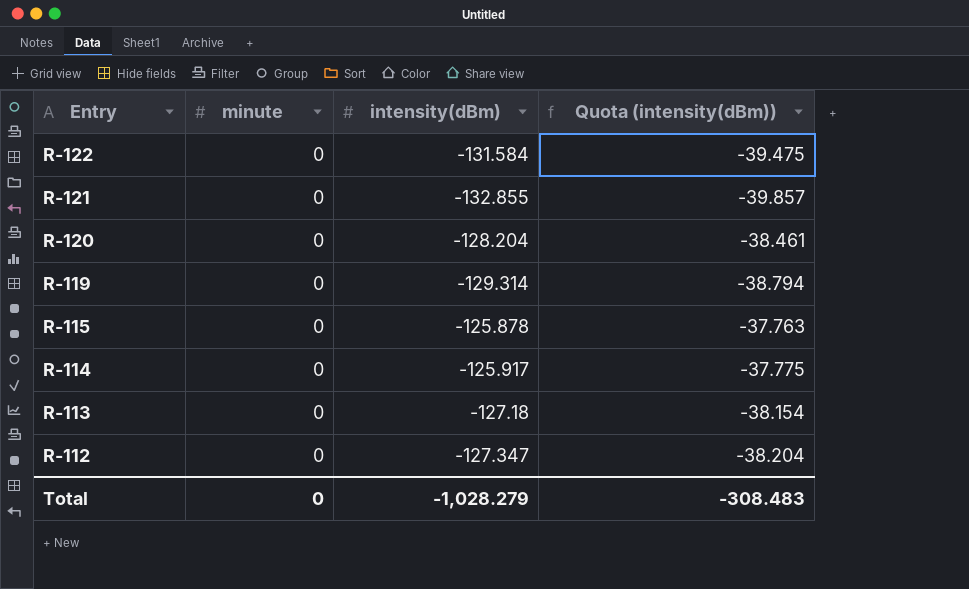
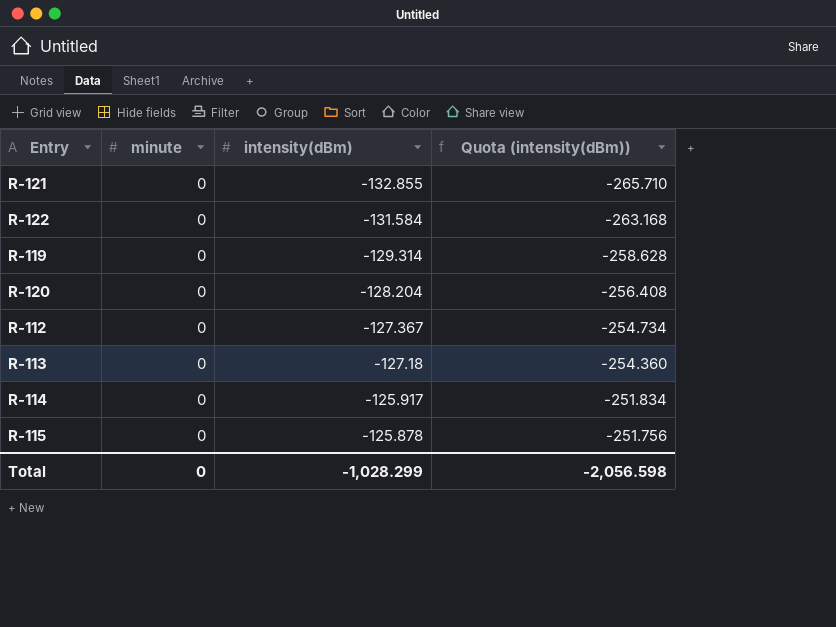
row order: Entry descending -> intensity(dBm) ascending
column Quota (intensity(dBm)) | formula: [intensity(dBm)] * 0.3 -> [intensity(dBm)] * 2
R-112 | intensity(dBm): -127.347 -> -127.367
Total | intensity(dBm): -1,028.279 -> -1,028.299
Total | Quota (intensity(dBm)): -308.483 -> -2,056.598

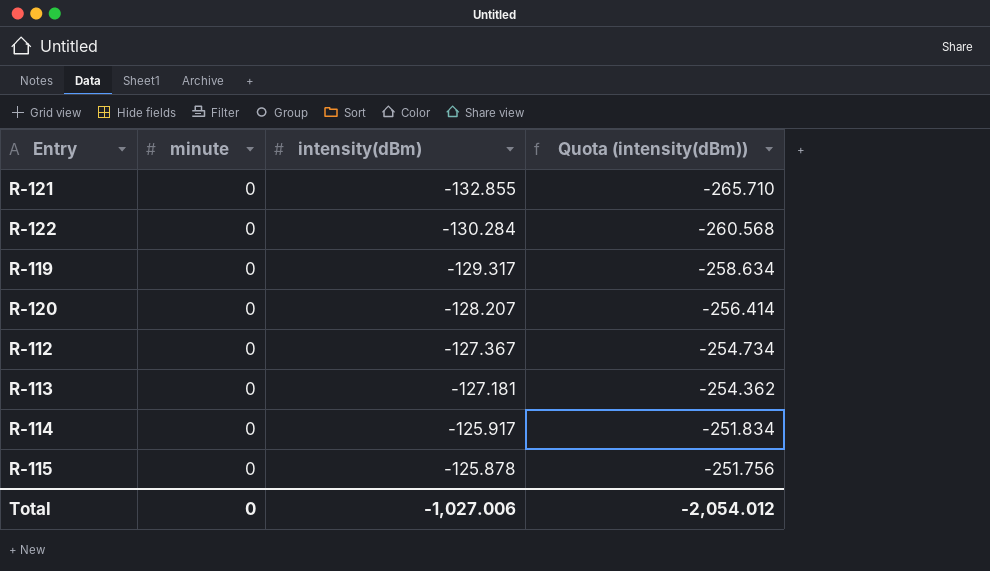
R-122 | intensity(dBm): -131.584 -> -130.284
R-122 | Quota (intensity(dBm)): -263.168 -> -260.568
R-119 | intensity(dBm): -129.314 -> -129.317
R-119 | Quota (intensity(dBm)): -258.628 -> -258.634
R-120 | intensity(dBm): -128.204 -> -128.207
R-120 | Quota (intensity(dBm)): -256.408 -> -256.414
R-113 | intensity(dBm): -127.18 -> -127.181
R-113 | Quota (intensity(dBm)): -254.360 -> -254.362
Total | intensity(dBm): -1,028.299 -> -1,027.006
Total | Quota (intensity(dBm)): -2,056.598 -> -2,054.012

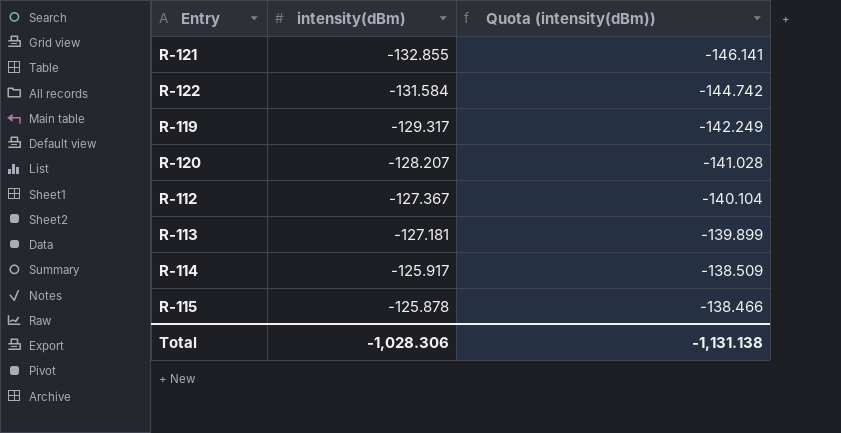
column minute | position: 2 -> none
column Quota (intensity(dBm)) | formula: [intensity(dBm)] * 2 -> [intensity(dBm)] * 1.1
R-122 | intensity(dBm): -130.284 -> -131.584
Total | intensity(dBm): -1,027.006 -> -1,028.306
Total | Quota (intensity(dBm)): -2,054.012 -> -1,131.138

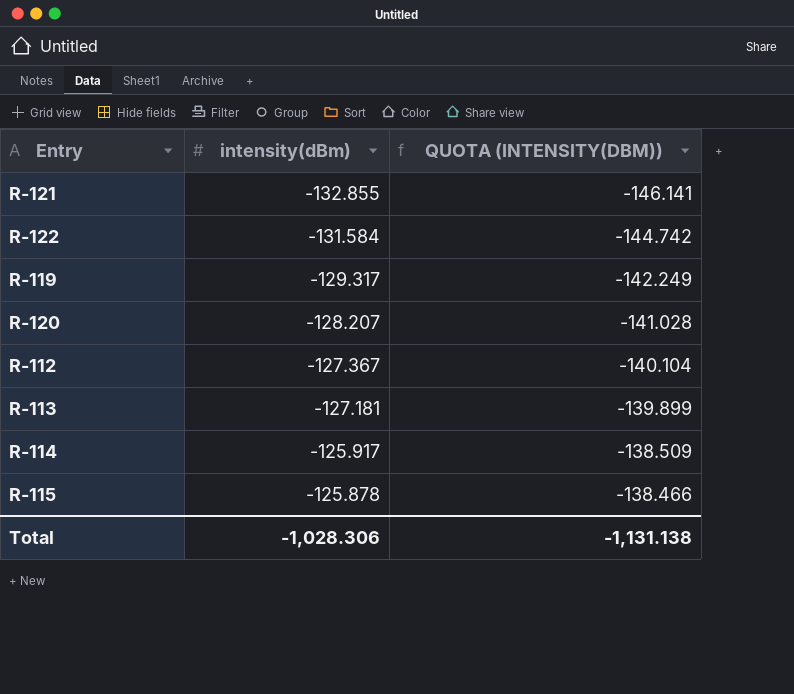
column name: Quota (intensity(dBm)) -> QUOTA (INTENSITY(DBM))

